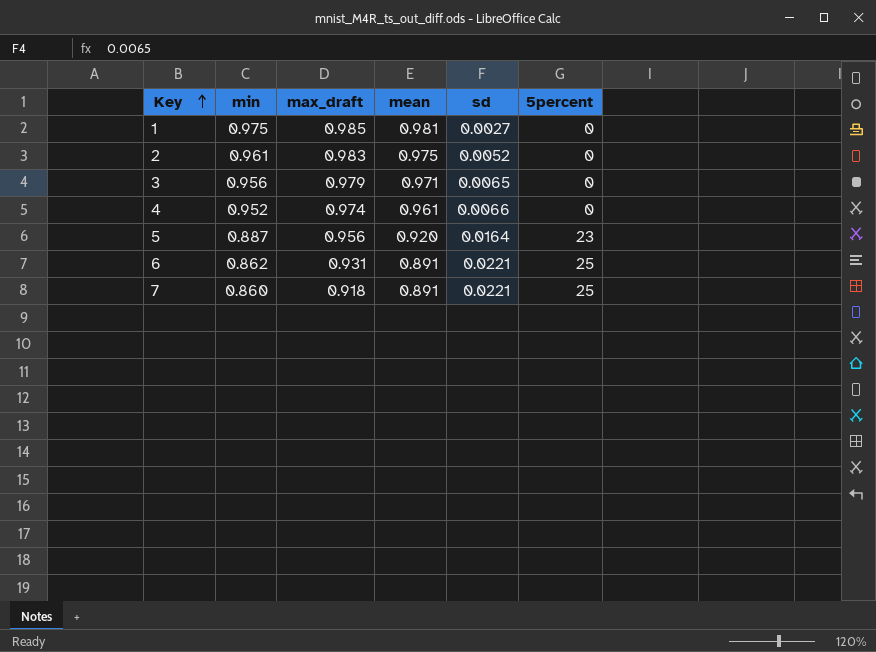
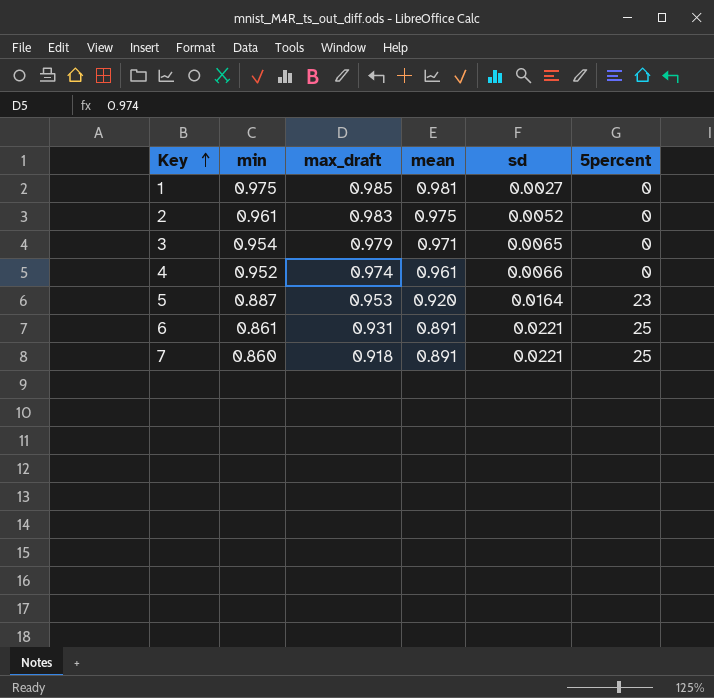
3 | min: 0.956 -> 0.954
5 | max_draft: 0.956 -> 0.953
6 | min: 0.862 -> 0.861

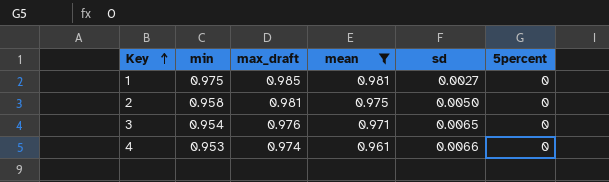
filter: none -> mean >= 0.961
2 | min: 0.961 -> 0.958
2 | max_draft: 0.983 -> 0.981
2 | sd: 0.0052 -> 0.0050
3 | max_draft: 0.979 -> 0.976
4 | min: 0.952 -> 0.953

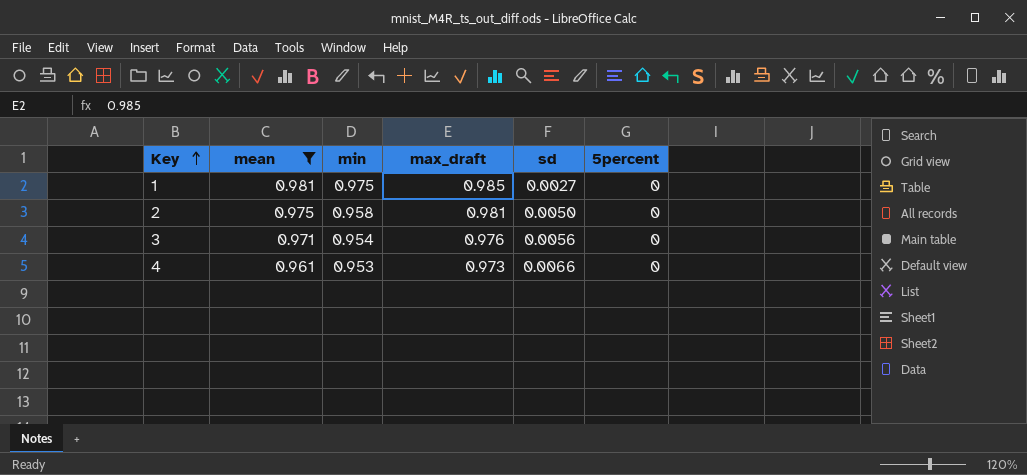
column mean | position: 4 -> 2
3 | sd: 0.0065 -> 0.0056
4 | max_draft: 0.974 -> 0.973

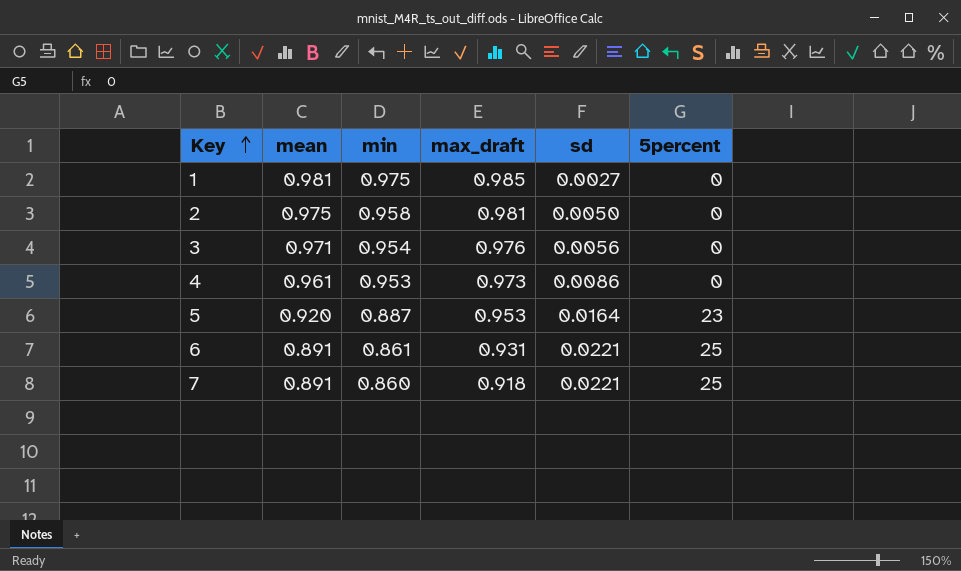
filter: mean >= 0.961 -> none
4 | sd: 0.0066 -> 0.0086

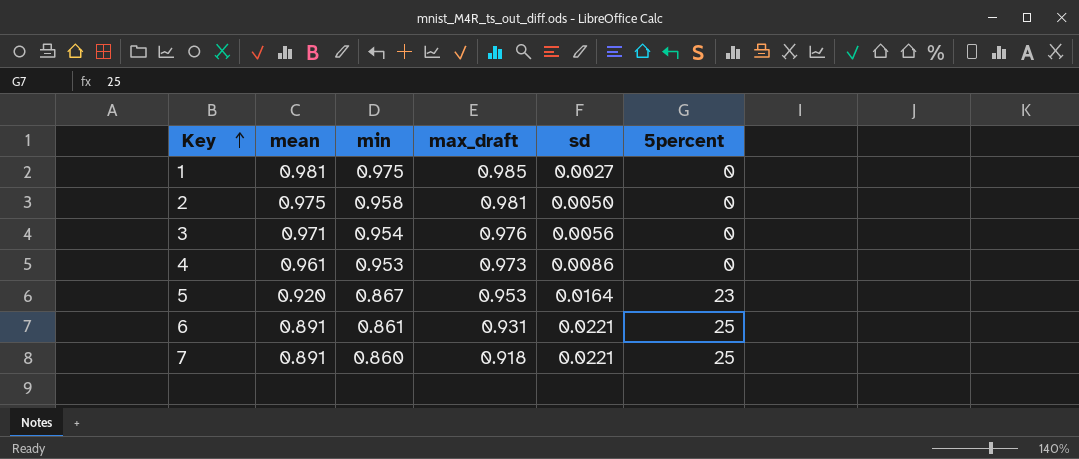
5 | min: 0.887 -> 0.867

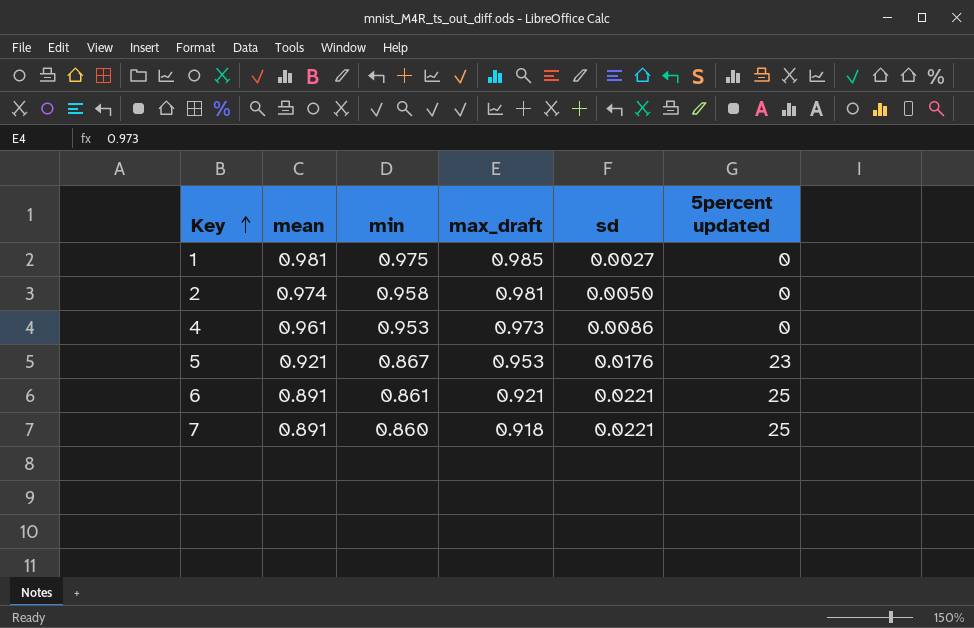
column name: 5percent -> 5percent updated
row 3: 0.971 | 0.954 | 0.976 | 0.0056 | 0 -> none
2 | mean: 0.975 -> 0.974
5 | mean: 0.920 -> 0.921
5 | sd: 0.0164 -> 0.0176
6 | max_draft: 0.931 -> 0.921

